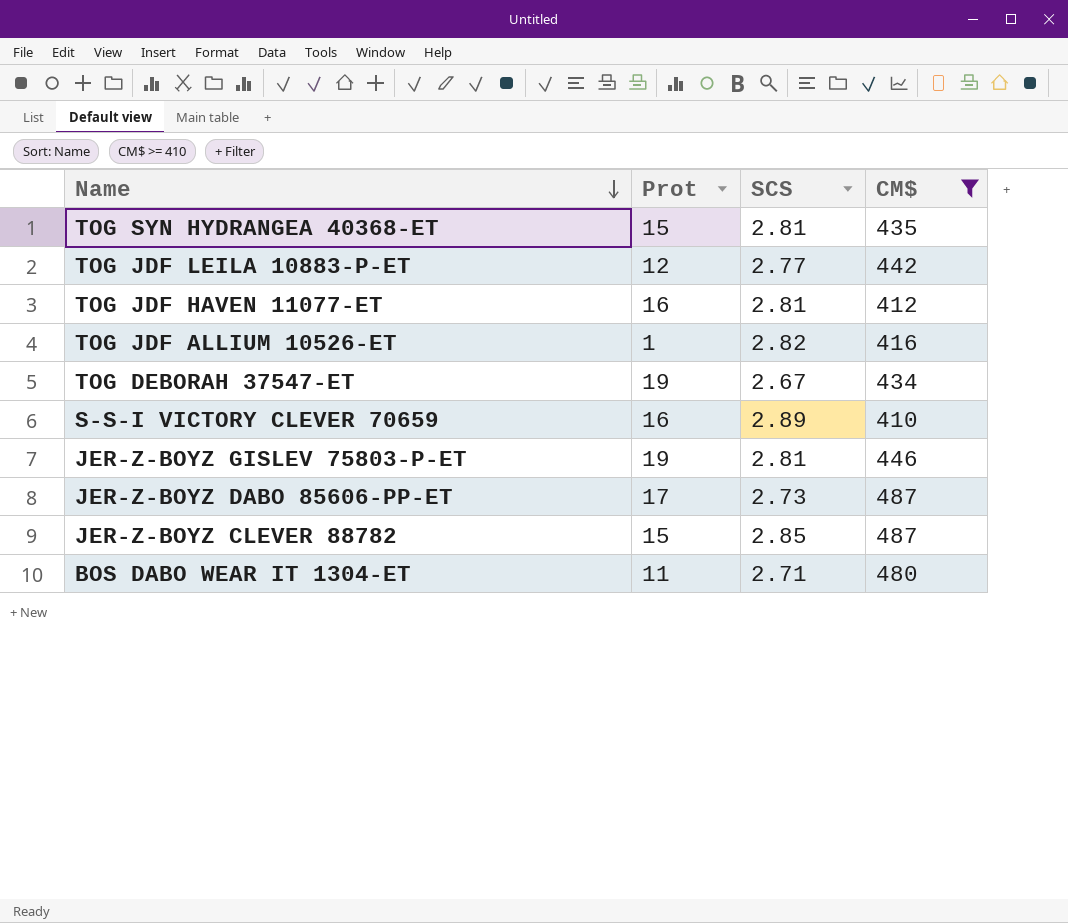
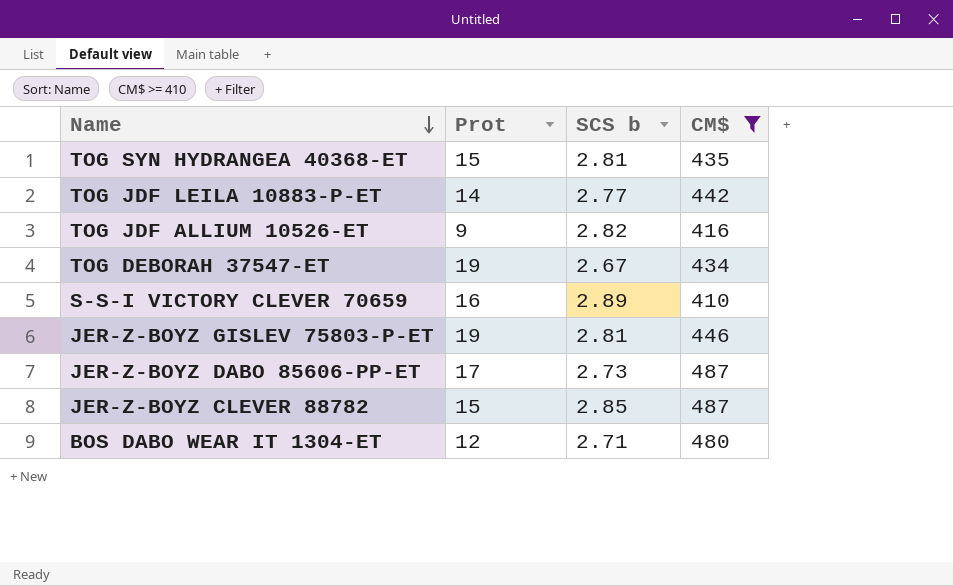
column name: SCS -> SCS b
row TOG JDF HAVEN 11077-ET: 16 | 2.81 | 412 -> none
TOG JDF LEILA 10883-P-ET | Prot: 12 -> 14
TOG JDF ALLIUM 10526-ET | Prot: 1 -> 9
BOS DABO WEAR IT 1304-ET | Prot: 11 -> 12

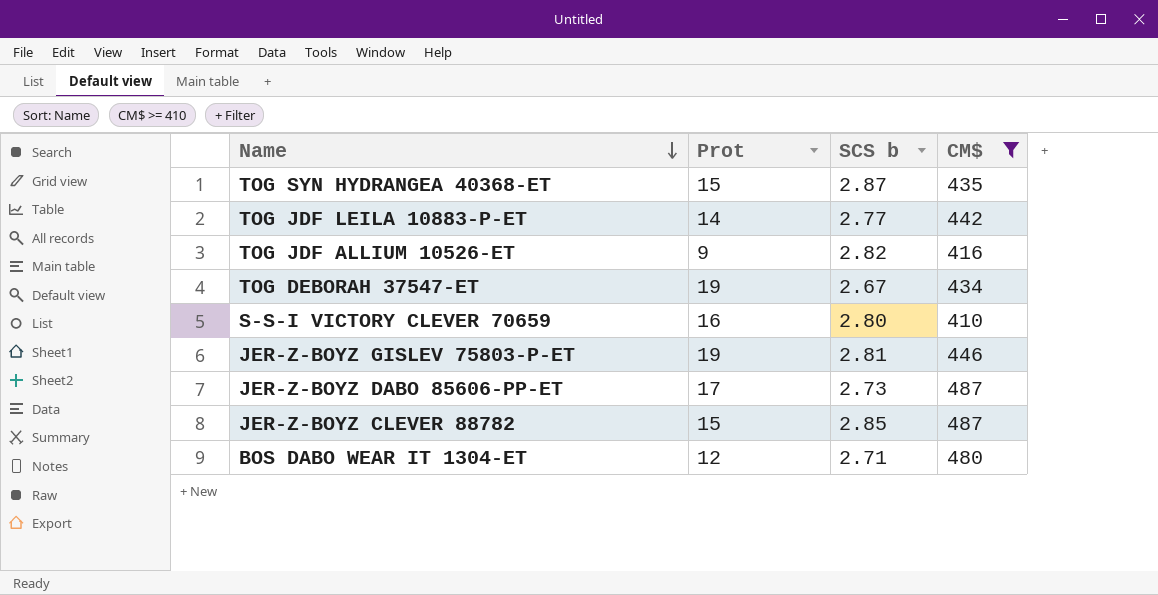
TOG SYN HYDRANGEA 40368-ET | SCS b: 2.81 -> 2.87
S-S-I VICTORY CLEVER 70659 | SCS b: 2.89 -> 2.80

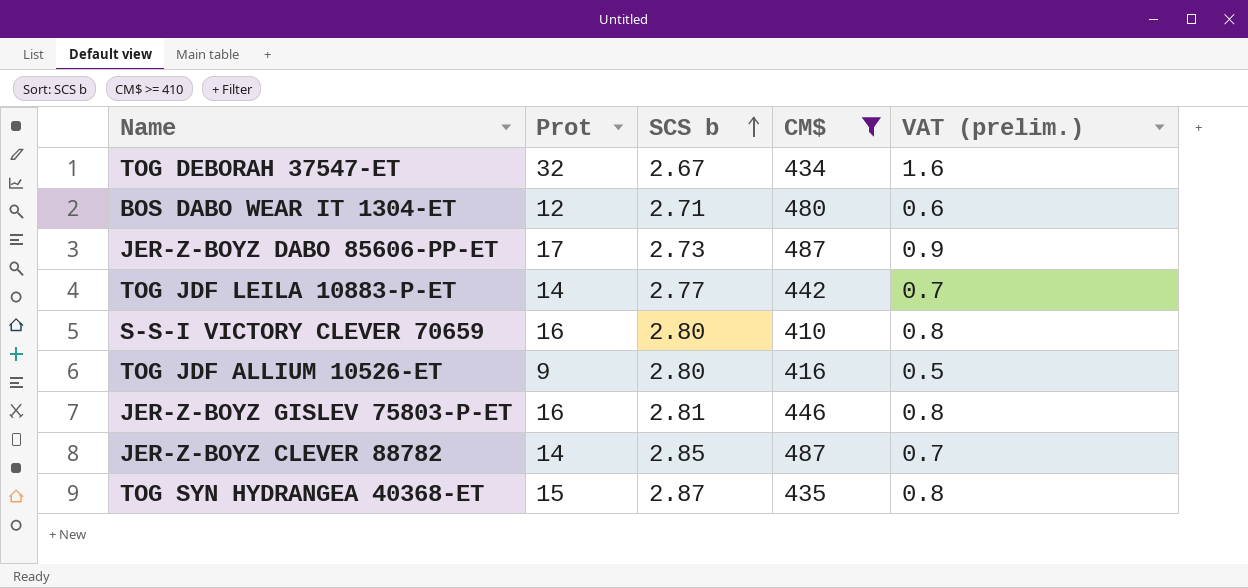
row order: Name descending -> SCS b ascending
column VAT (prelim.) | formula: none -> [Prot] * 0.05
TOG DEBORAH 37547-ET | Prot: 19 -> 32
TOG JDF ALLIUM 10526-ET | SCS b: 2.82 -> 2.80
JER-Z-BOYZ GISLEV 75803-P-ET | Prot: 19 -> 16
JER-Z-BOYZ CLEVER 88782 | Prot: 15 -> 14

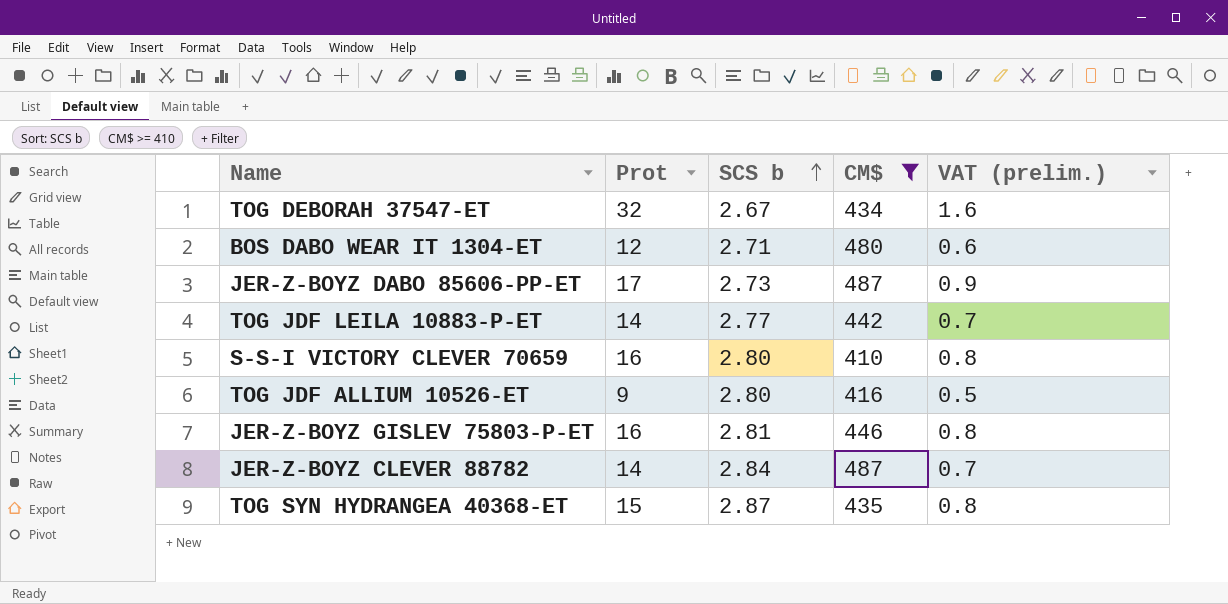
JER-Z-BOYZ CLEVER 88782 | SCS b: 2.85 -> 2.84

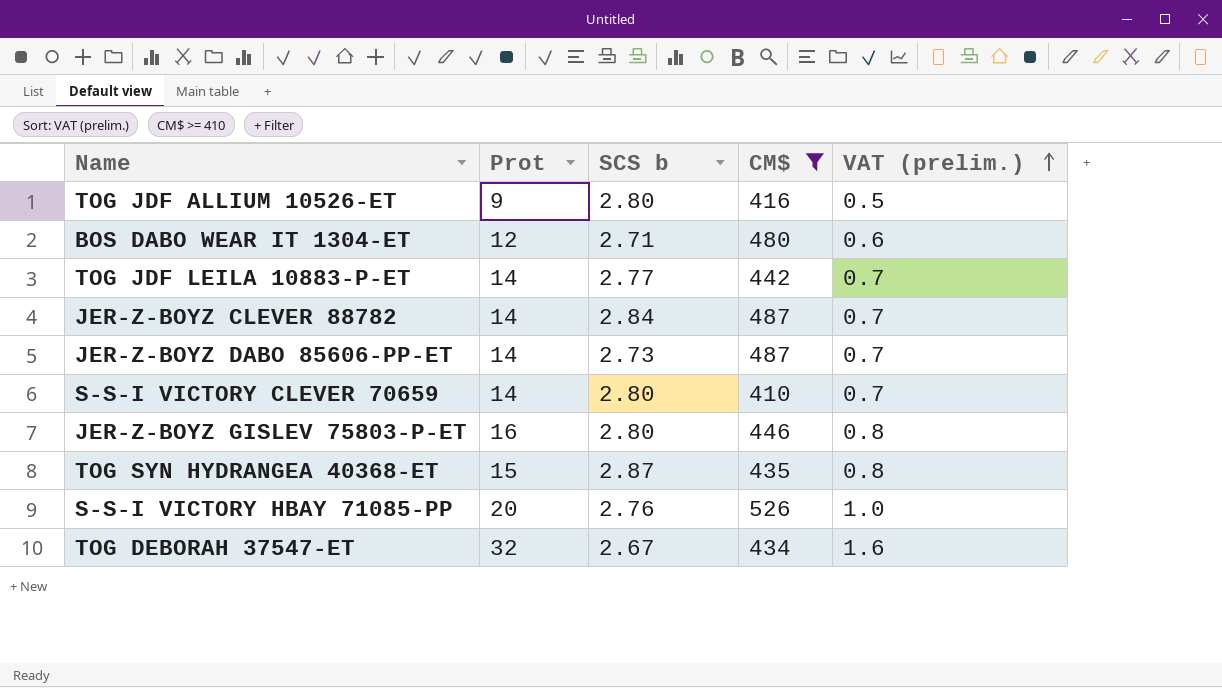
row order: SCS b ascending -> VAT (prelim.) ascending
JER-Z-BOYZ DABO 85606-PP-ET | Prot: 17 -> 14
JER-Z-BOYZ DABO 85606-PP-ET | VAT (prelim.): 0.9 -> 0.7
S-S-I VICTORY CLEVER 70659 | Prot: 16 -> 14
S-S-I VICTORY CLEVER 70659 | VAT (prelim.): 0.8 -> 0.7
JER-Z-BOYZ GISLEV 75803-P-ET | SCS b: 2.81 -> 2.80
row S-S-I VICTORY HBAY 71085-PP: none -> 20 | 2.76 | 526 | 1.0

